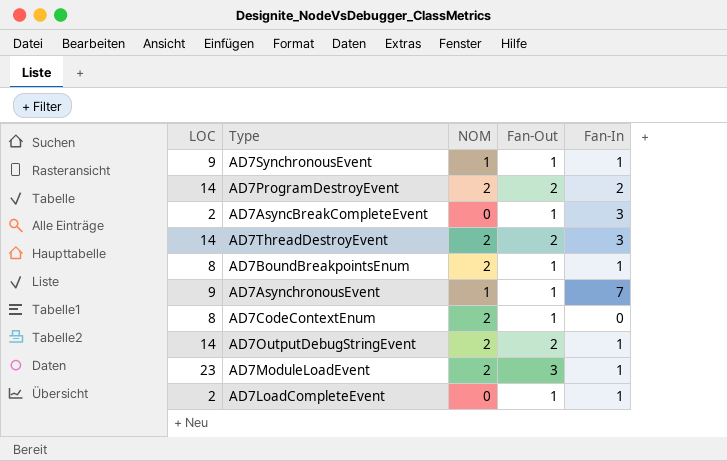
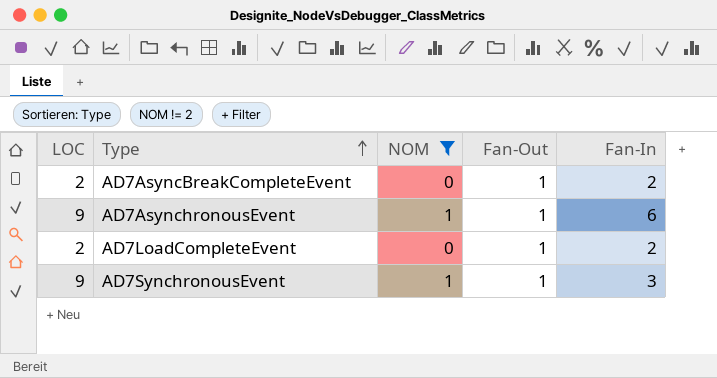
filter: none -> NOM != 2
row order: none -> Type ascending
AD7AsyncBreakCompleteEvent | Fan-In: 3 -> 2
AD7AsynchronousEvent | Fan-In: 7 -> 6
AD7LoadCompleteEvent | Fan-In: 1 -> 2
AD7SynchronousEvent | Fan-In: 1 -> 3

